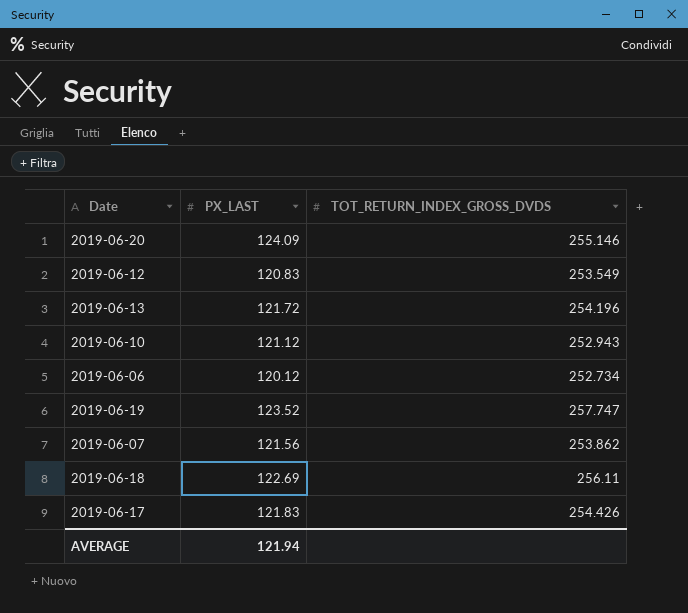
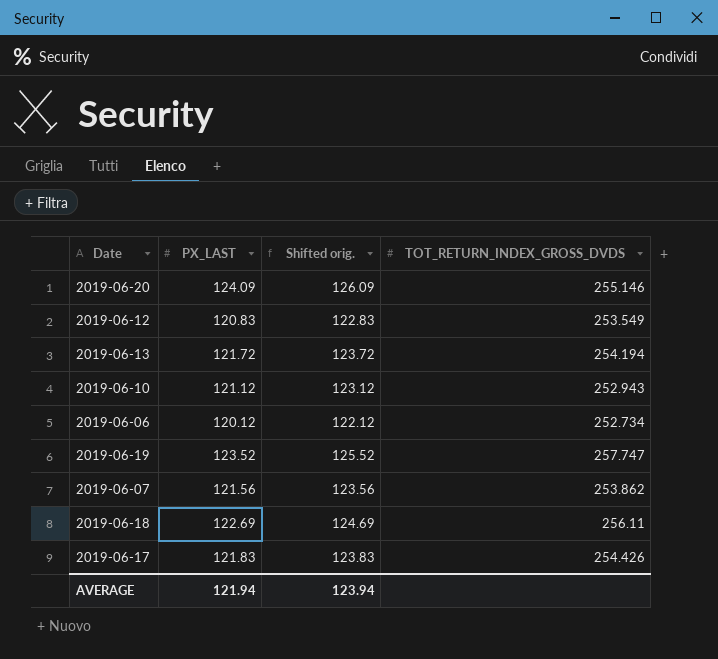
column Shifted orig. | formula: none -> [PX_LAST] + 2
2019-06-13 | TOT_RETURN_INDEX_GROSS_DVDS: 254.196 -> 254.194

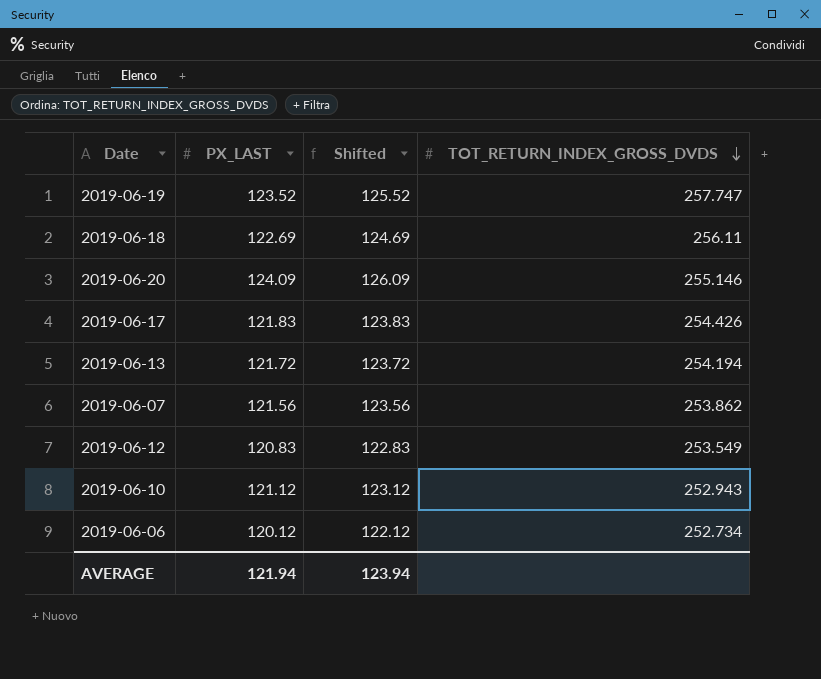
row order: none -> TOT_RETURN_INDEX_GROSS_DVDS descending
column name: Shifted orig. -> Shifted

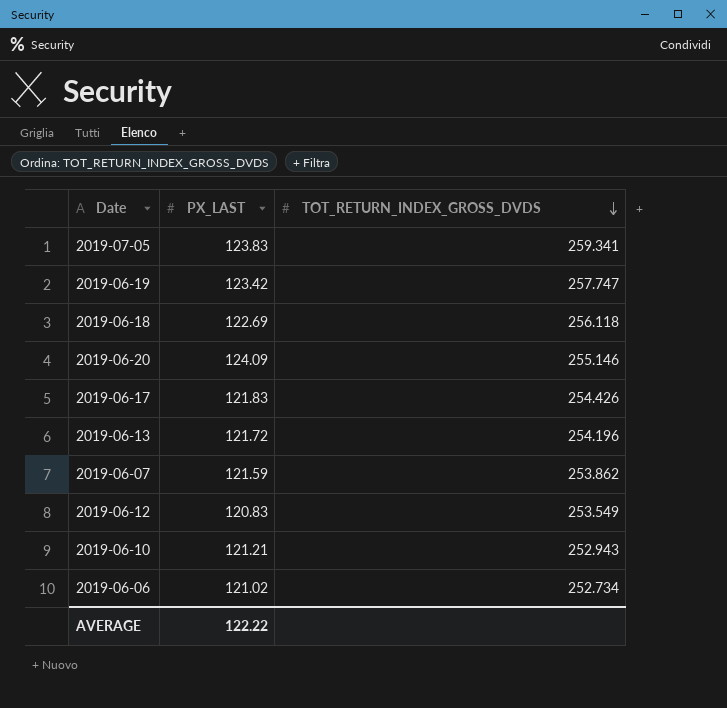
column Shifted | formula: [PX_LAST] + 2 -> none
row 2019-07-05: none -> 123.83 | 259.341
2019-06-19 | PX_LAST: 123.52 -> 123.42
2019-06-18 | TOT_RETURN_INDEX_GROSS_DVDS: 256.11 -> 256.118
2019-06-13 | TOT_RETURN_INDEX_GROSS_DVDS: 254.194 -> 254.196
2019-06-07 | PX_LAST: 121.56 -> 121.59
2019-06-10 | PX_LAST: 121.12 -> 121.21
2019-06-06 | PX_LAST: 120.12 -> 121.02
AVERAGE | PX_LAST: 121.94 -> 122.22

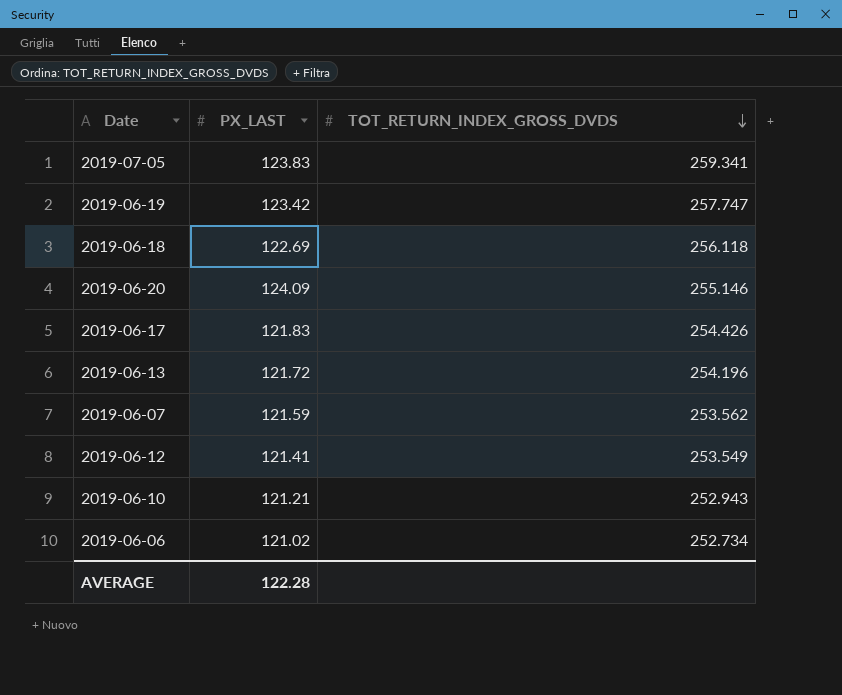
2019-06-07 | TOT_RETURN_INDEX_GROSS_DVDS: 253.862 -> 253.562
2019-06-12 | PX_LAST: 120.83 -> 121.41
AVERAGE | PX_LAST: 122.22 -> 122.28

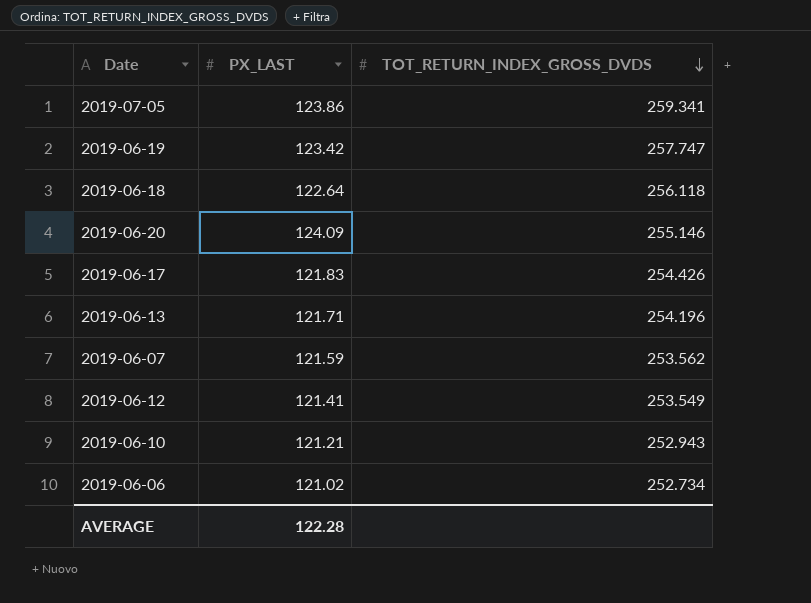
2019-07-05 | PX_LAST: 123.83 -> 123.86
2019-06-18 | PX_LAST: 122.69 -> 122.64
2019-06-13 | PX_LAST: 121.72 -> 121.71

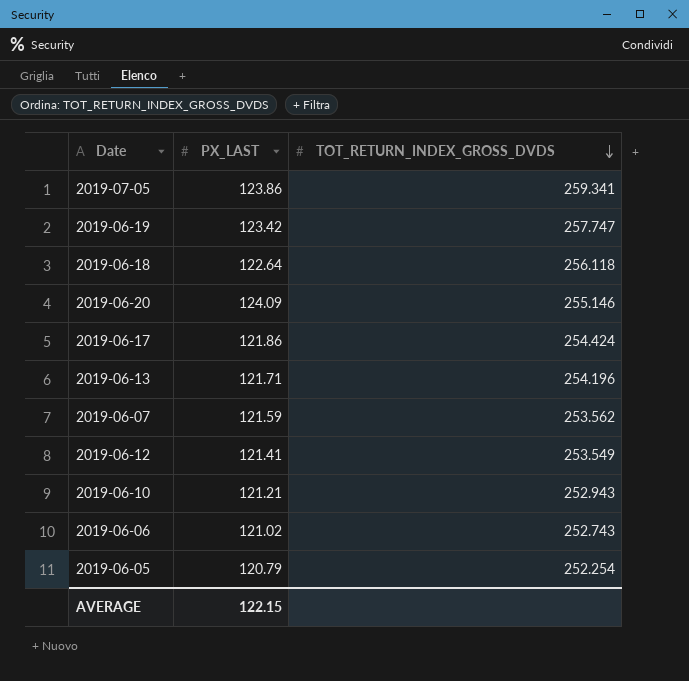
2019-06-17 | PX_LAST: 121.83 -> 121.86
2019-06-17 | TOT_RETURN_INDEX_GROSS_DVDS: 254.426 -> 254.424
2019-06-06 | TOT_RETURN_INDEX_GROSS_DVDS: 252.734 -> 252.743
row 2019-06-05: none -> 120.79 | 252.254
AVERAGE | PX_LAST: 122.28 -> 122.15

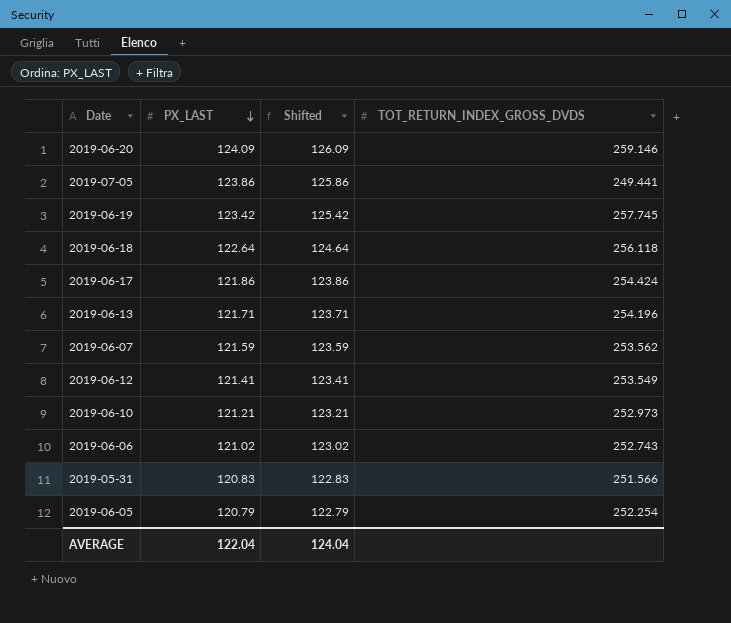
row order: TOT_RETURN_INDEX_GROSS_DVDS descending -> PX_LAST descending
column Shifted | formula: none -> [PX_LAST] + 2
2019-06-20 | TOT_RETURN_INDEX_GROSS_DVDS: 255.146 -> 259.146
2019-07-05 | TOT_RETURN_INDEX_GROSS_DVDS: 259.341 -> 249.441
2019-06-19 | TOT_RETURN_INDEX_GROSS_DVDS: 257.747 -> 257.745
2019-06-10 | TOT_RETURN_INDEX_GROSS_DVDS: 252.943 -> 252.973
row 2019-05-31: none -> 120.83 | 122.83 | 251.566
AVERAGE | PX_LAST: 122.15 -> 122.04

